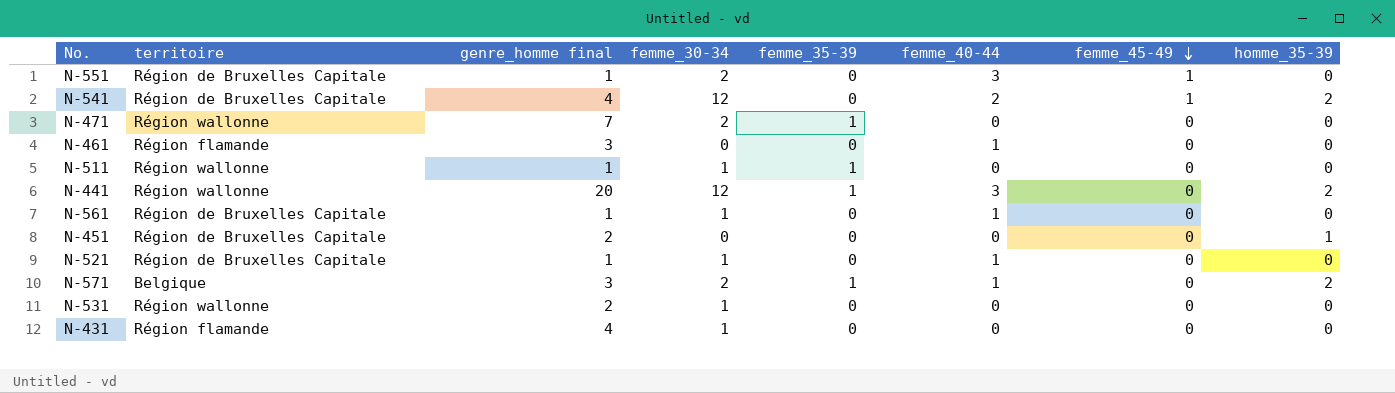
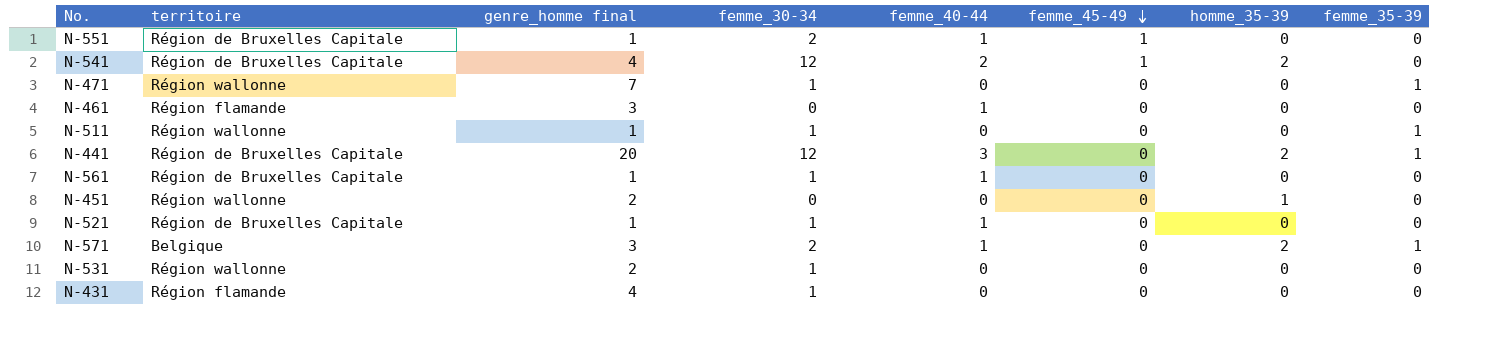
column femme_35-39 | position: 5 -> 8
N-551 | femme_40-44: 3 -> 1
N-471 | femme_30-34: 2 -> 1
N-441 | territoire: Région wallonne -> Région de Bruxelles Capitale
N-451 | territoire: Région de Bruxelles Capitale -> Région wallonne

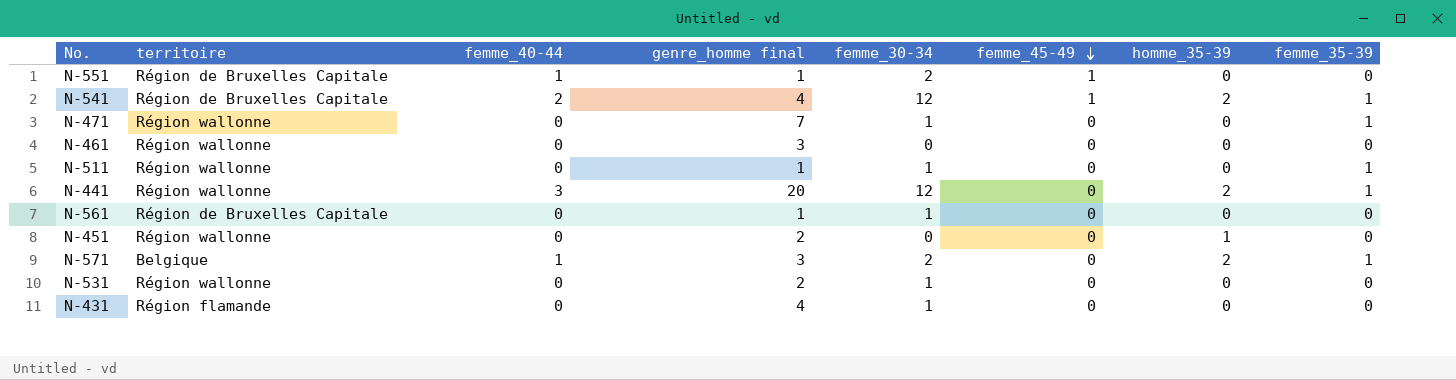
column femme_40-44 | position: 5 -> 3
row N-521: Région de Bruxelles Capitale | 1 | 1 | 1 | 0 | 0 | 0 -> none
N-541 | femme_35-39: 0 -> 1
N-461 | territoire: Région flamande -> Région wallonne
N-461 | femme_40-44: 1 -> 0
N-441 | territoire: Région de Bruxelles Capitale -> Région wallonne
N-561 | femme_40-44: 1 -> 0

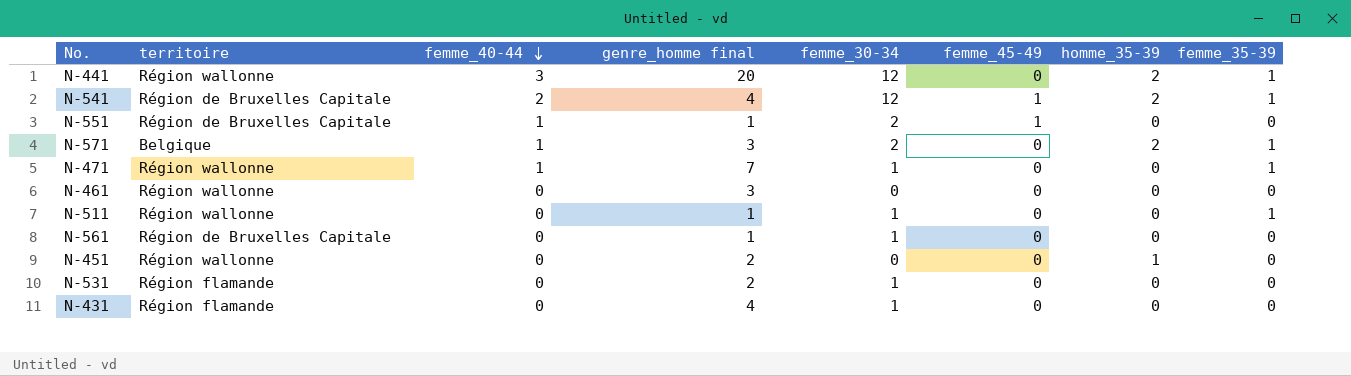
row order: femme_45-49 descending -> femme_40-44 descending
N-471 | femme_40-44: 0 -> 1
N-531 | territoire: Région wallonne -> Région flamande

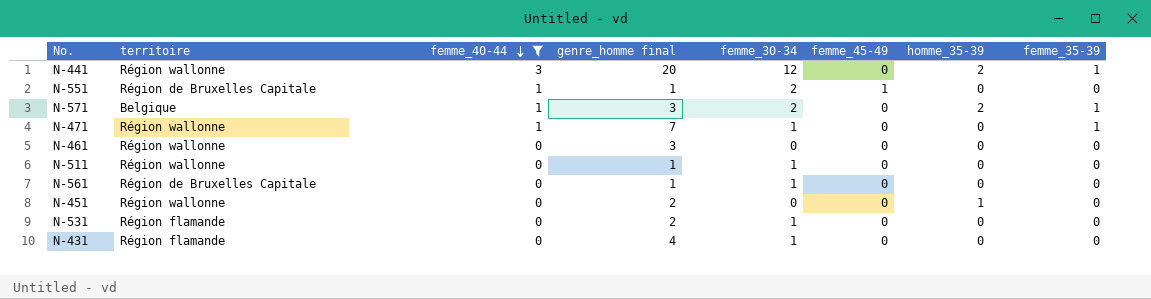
filter: none -> femme_40-44 != 2
N-511 | femme_35-39: 1 -> 0

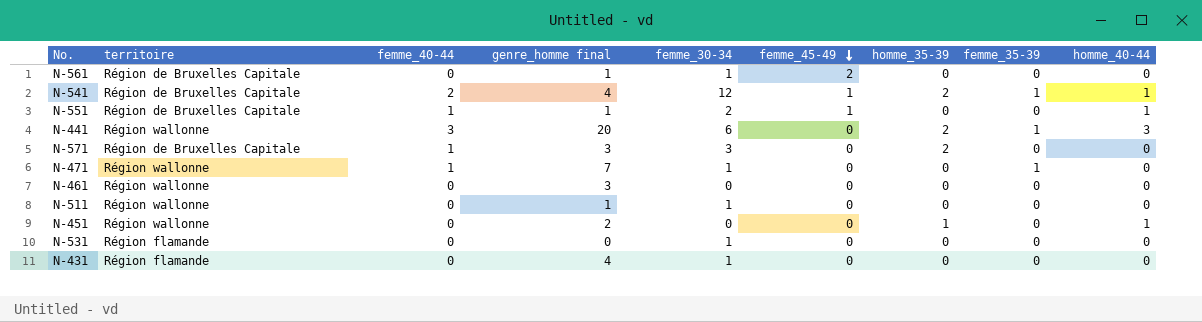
filter: femme_40-44 != 2 -> none
row order: femme_40-44 descending -> femme_45-49 descending
column homme_40-44 | position: none -> 9
N-561 | femme_45-49: 0 -> 2
N-441 | femme_30-34: 12 -> 6
N-571 | territoire: Belgique -> Région de Bruxelles Capitale
N-571 | femme_30-34: 2 -> 3
N-571 | femme_35-39: 1 -> 0
N-531 | genre_homme final: 2 -> 0

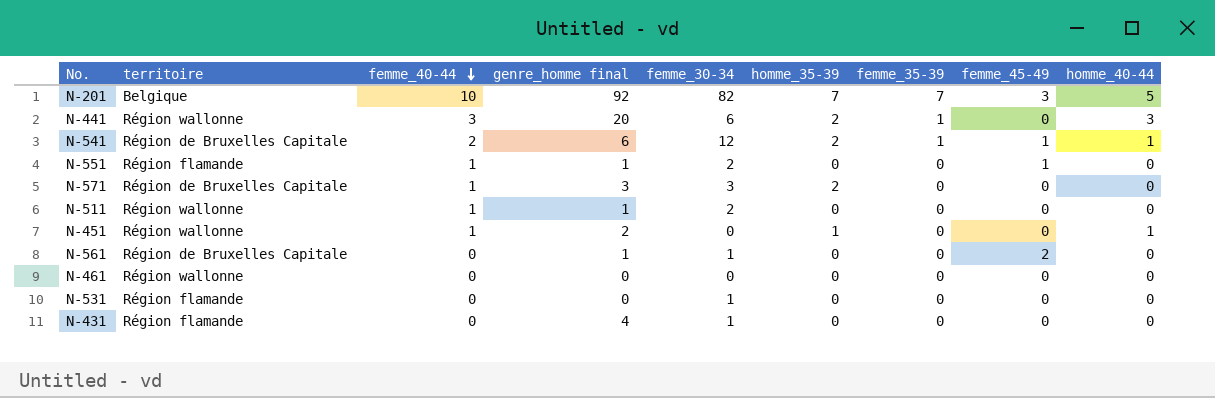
row order: femme_45-49 descending -> femme_40-44 descending
column femme_45-49 | position: 6 -> 8
row N-471: Région wallonne | 1 | 7 | 1 | 0 | 0 | 1 | 0 -> none
row N-201: none -> Belgique | 10 | 92 | 82 | 7 | 7 | 3 | 5
N-541 | genre_homme final: 4 -> 6
N-551 | territoire: Région de Bruxelles Capitale -> Région flamande
N-551 | homme_40-44: 1 -> 0
N-511 | femme_40-44: 0 -> 1
N-511 | femme_30-34: 1 -> 2
N-451 | femme_40-44: 0 -> 1
N-461 | genre_homme final: 3 -> 0

